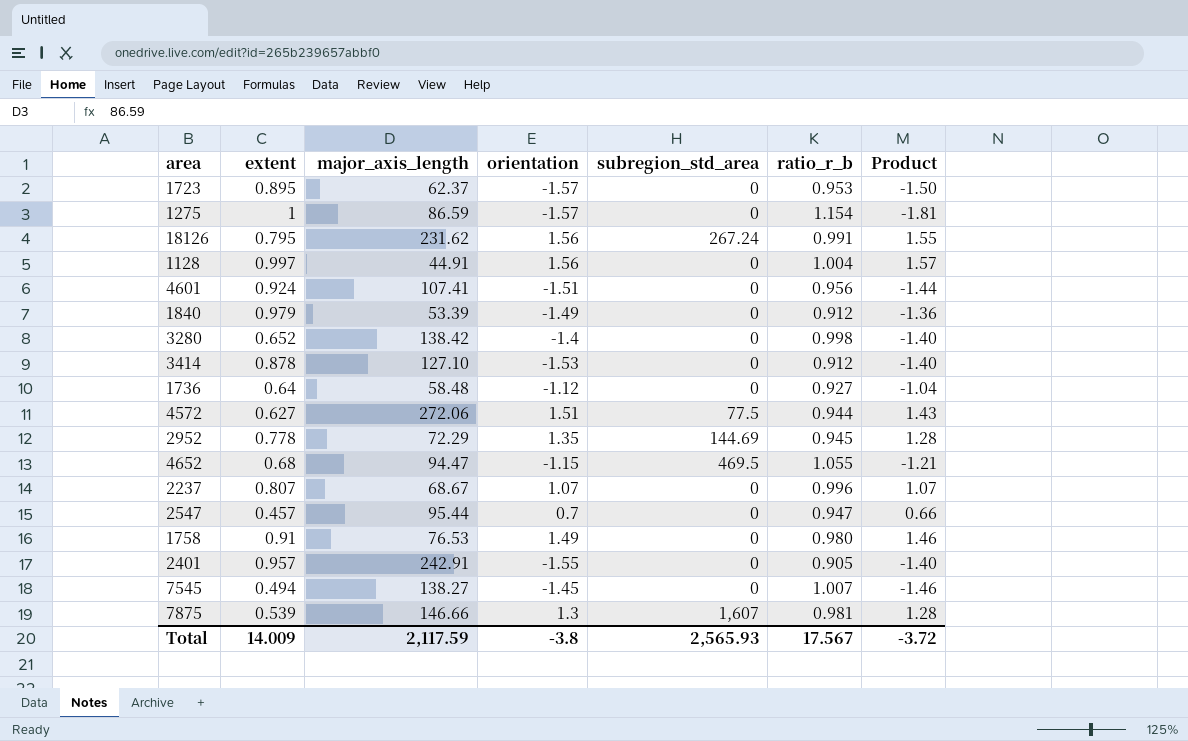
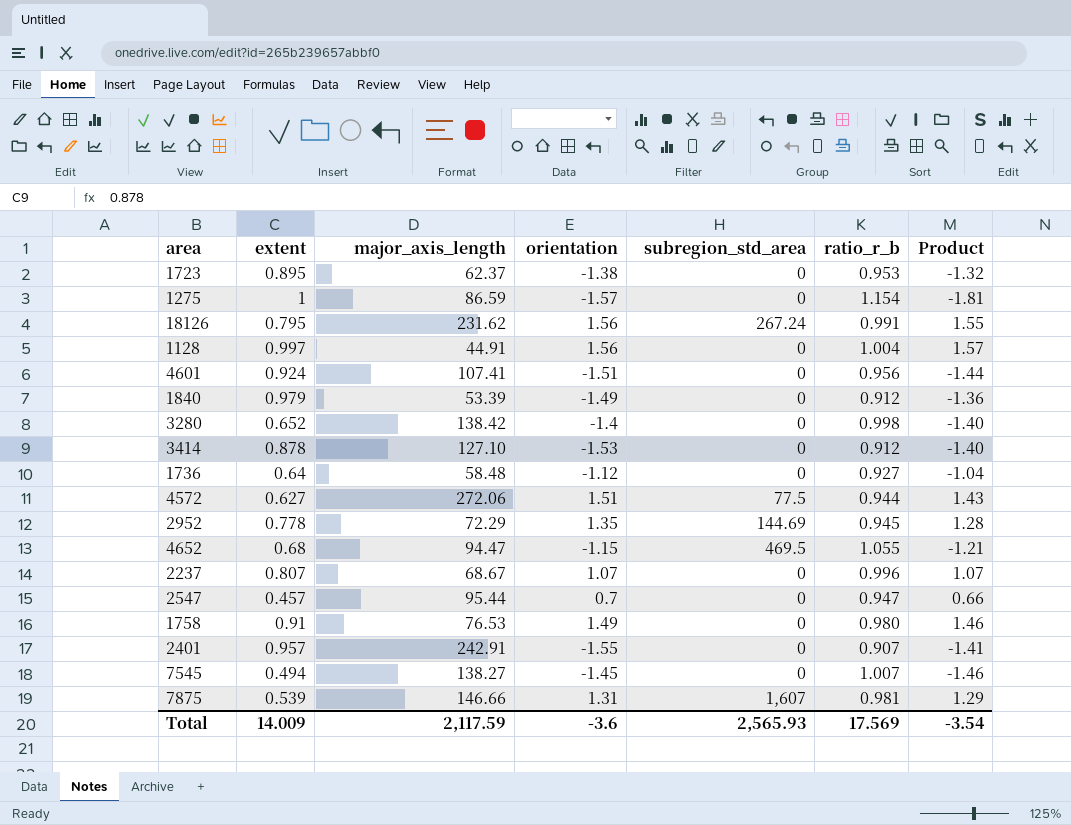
1723 | orientation: -1.57 -> -1.38
1723 | Product: -1.50 -> -1.32
2401 | ratio_r_b: 0.905 -> 0.907
2401 | Product: -1.40 -> -1.41
7875 | orientation: 1.3 -> 1.31
7875 | Product: 1.28 -> 1.29
Total | orientation: -3.8 -> -3.6
Total | ratio_r_b: 17.567 -> 17.569
Total | Product: -3.72 -> -3.54

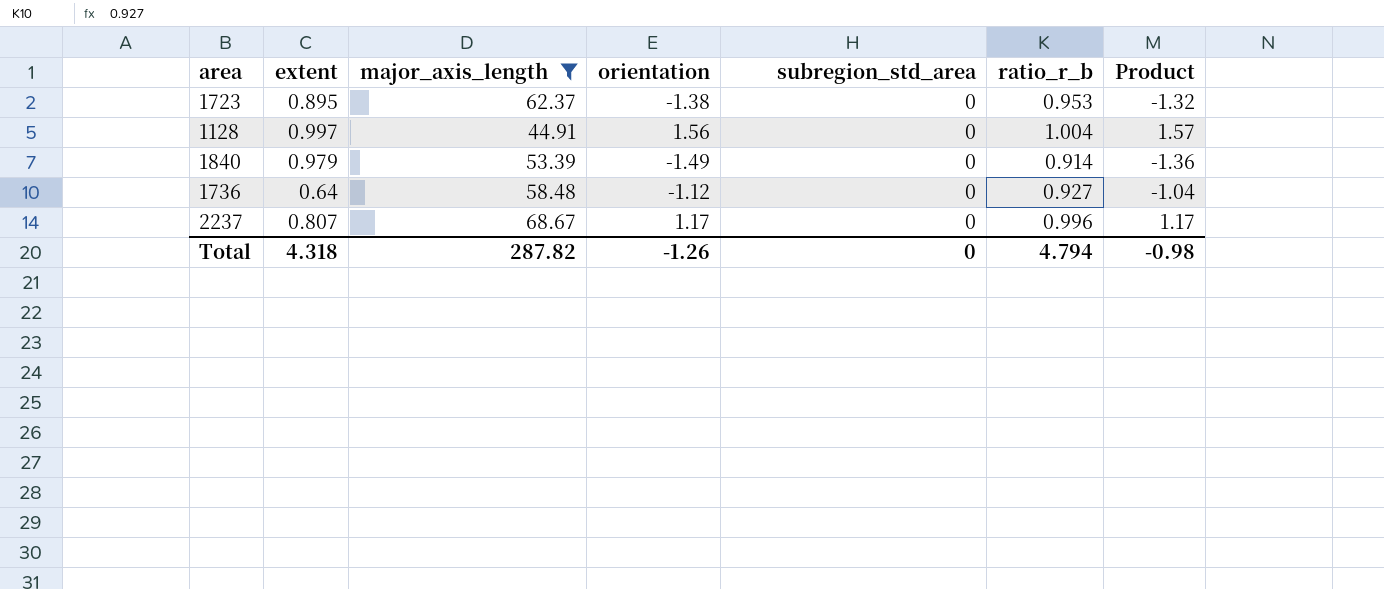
filter: none -> major_axis_length <= 68.67
1840 | ratio_r_b: 0.912 -> 0.914
2237 | orientation: 1.07 -> 1.17
2237 | Product: 1.07 -> 1.17
Total | extent: 14.009 -> 4.318
Total | major_axis_length: 2,117.59 -> 287.82
Total | orientation: -3.6 -> -1.26
Total | subregion_std_area: 2,565.93 -> 0
Total | ratio_r_b: 17.569 -> 4.794
Total | Product: -3.54 -> -0.98

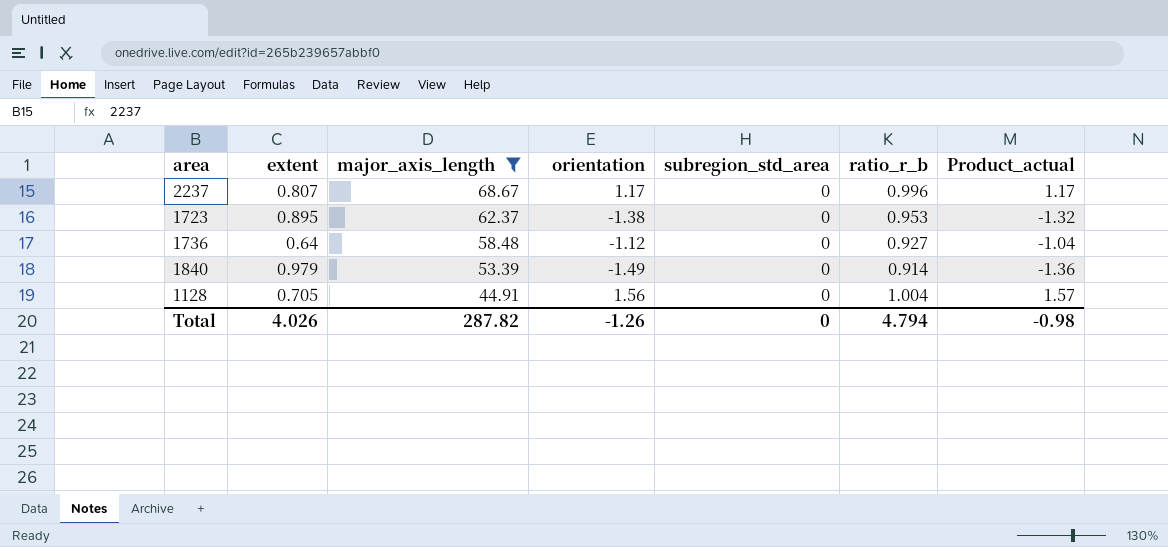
row order: none -> major_axis_length descending
column name: Product -> Product_actual
1128 | extent: 0.997 -> 0.705
Total | extent: 4.318 -> 4.026

